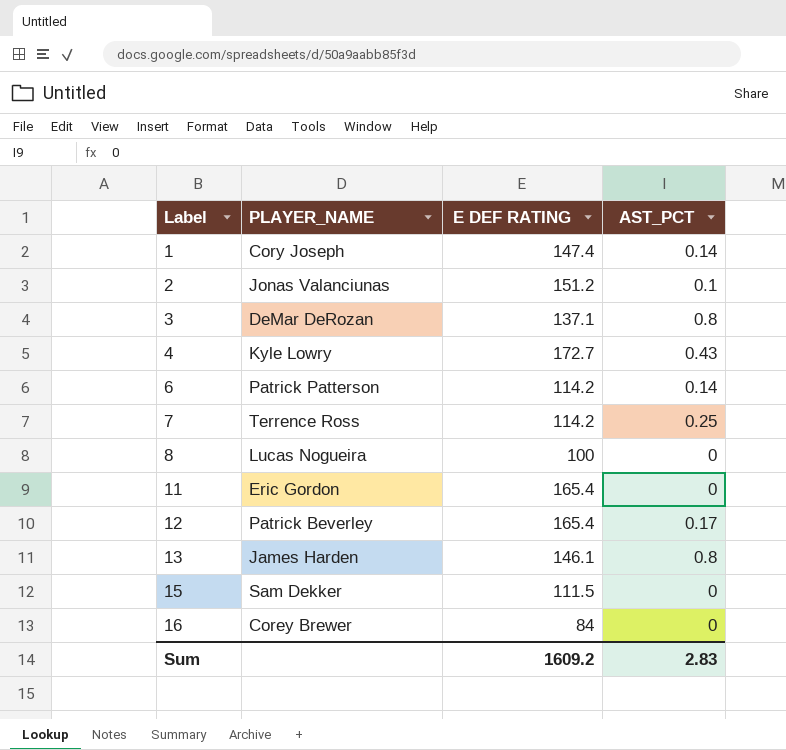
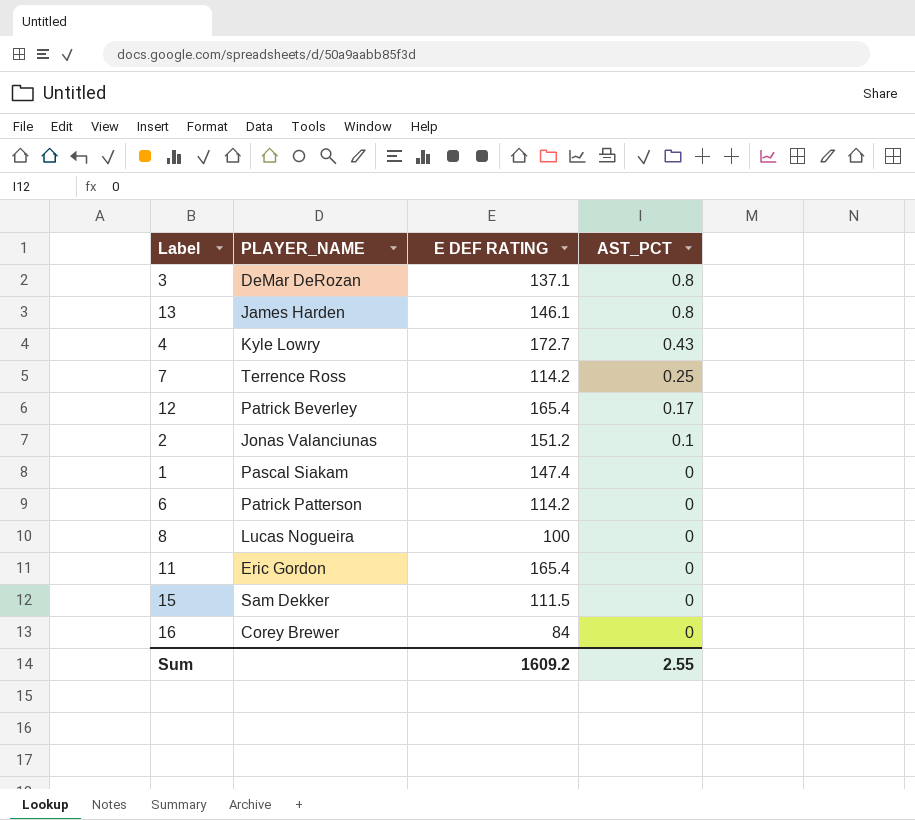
row order: Label ascending -> AST_PCT descending
1 | PLAYER_NAME: Cory Joseph -> Pascal Siakam
1 | AST_PCT: 0.14 -> 0
6 | AST_PCT: 0.14 -> 0
Sum | AST_PCT: 2.83 -> 2.55

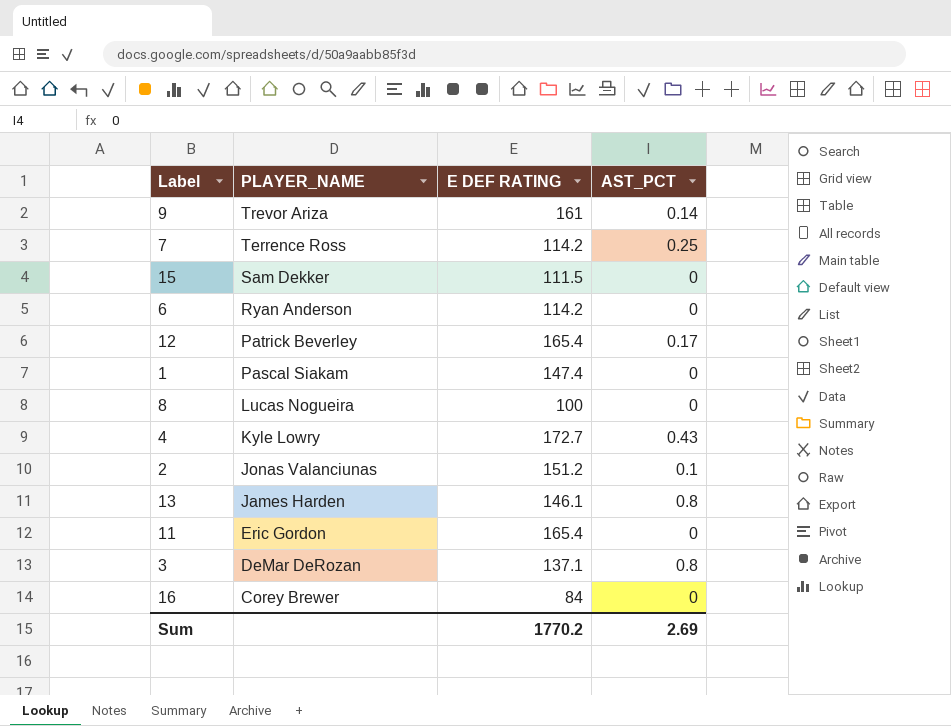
row order: AST_PCT descending -> PLAYER_NAME descending
row 9: none -> Trevor Ariza | 161 | 0.14
6 | PLAYER_NAME: Patrick Patterson -> Ryan Anderson
Sum | E DEF RATING: 1609.2 -> 1770.2
Sum | AST_PCT: 2.55 -> 2.69

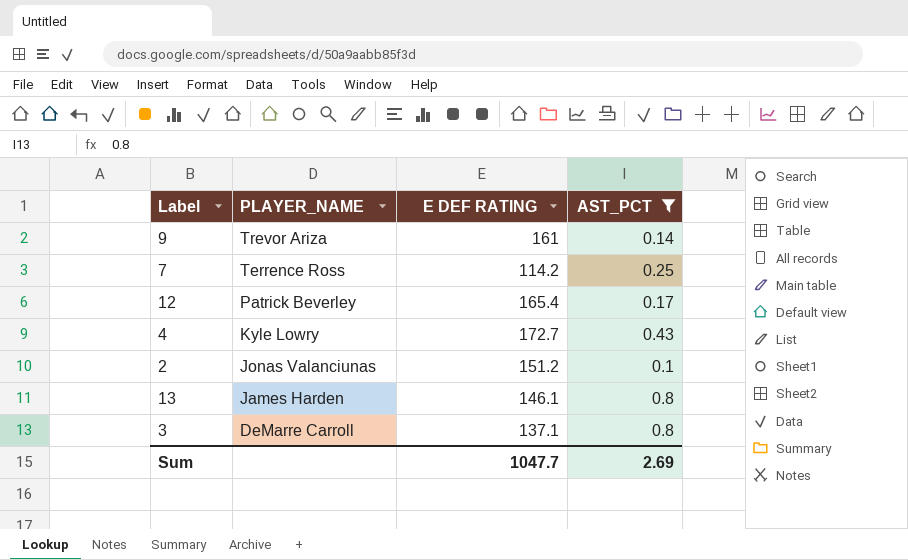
filter: none -> AST_PCT != 0
3 | PLAYER_NAME: DeMar DeRozan -> DeMarre Carroll
Sum | E DEF RATING: 1770.2 -> 1047.7

